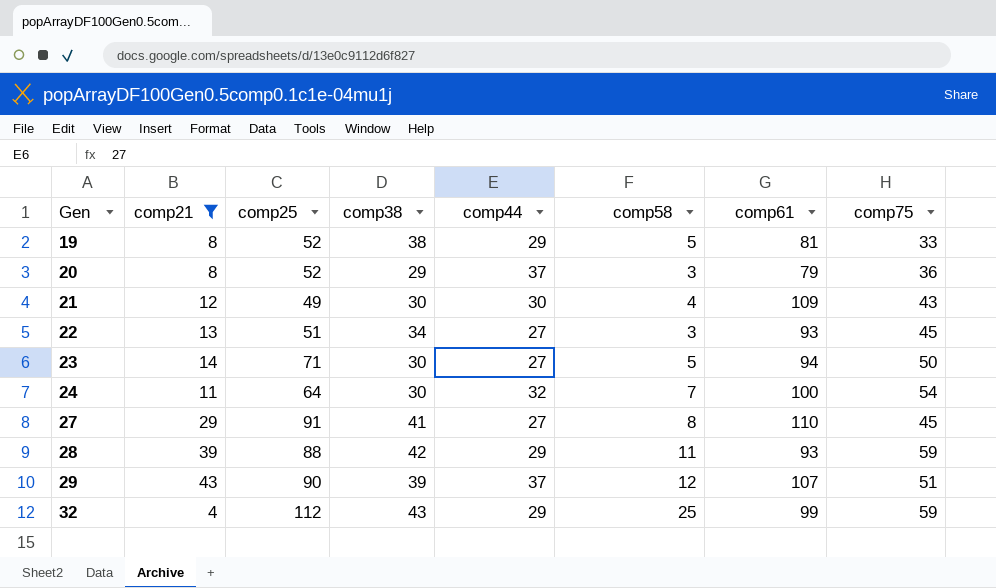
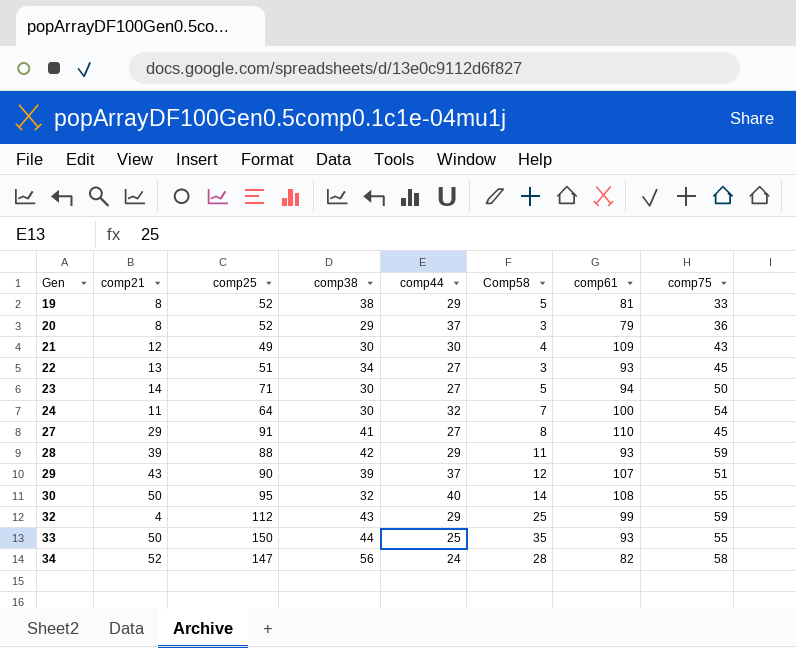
filter: comp21 <= 43 -> none
column name: comp58 -> Comp58

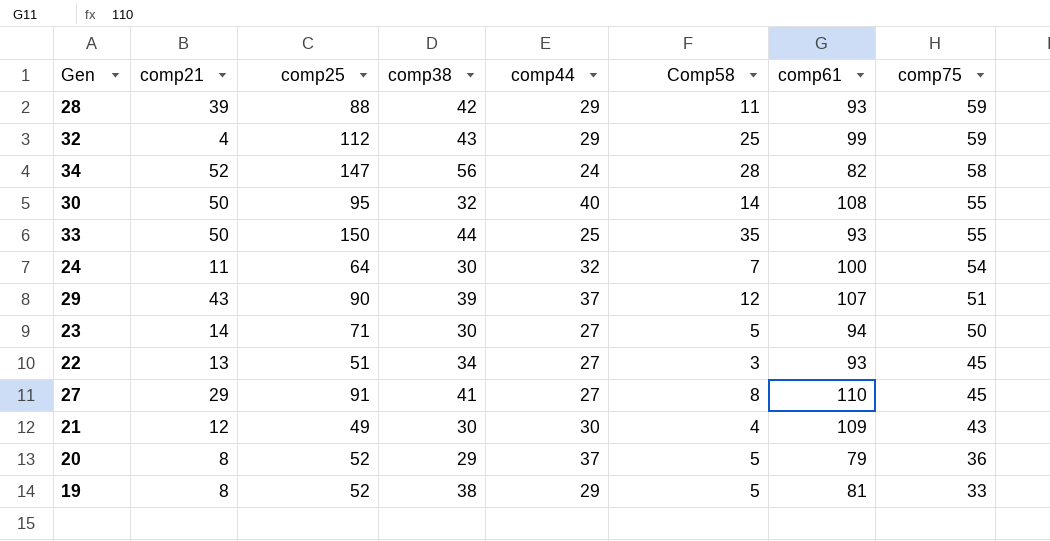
row order: Gen ascending -> comp75 descending
20 | Comp58: 3 -> 5

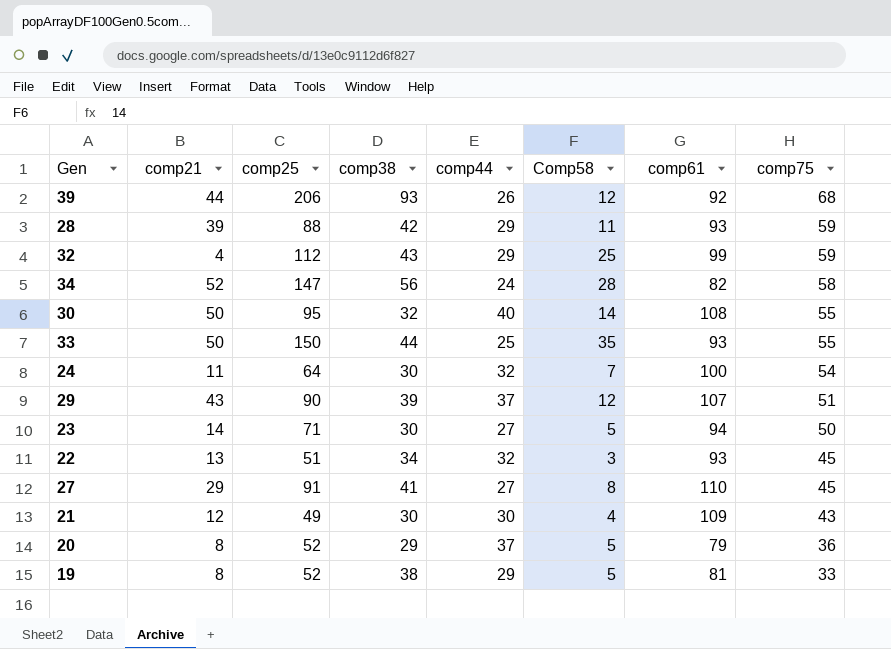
row 39: none -> 44 | 206 | 93 | 26 | 12 | 92 | 68
22 | comp44: 27 -> 32

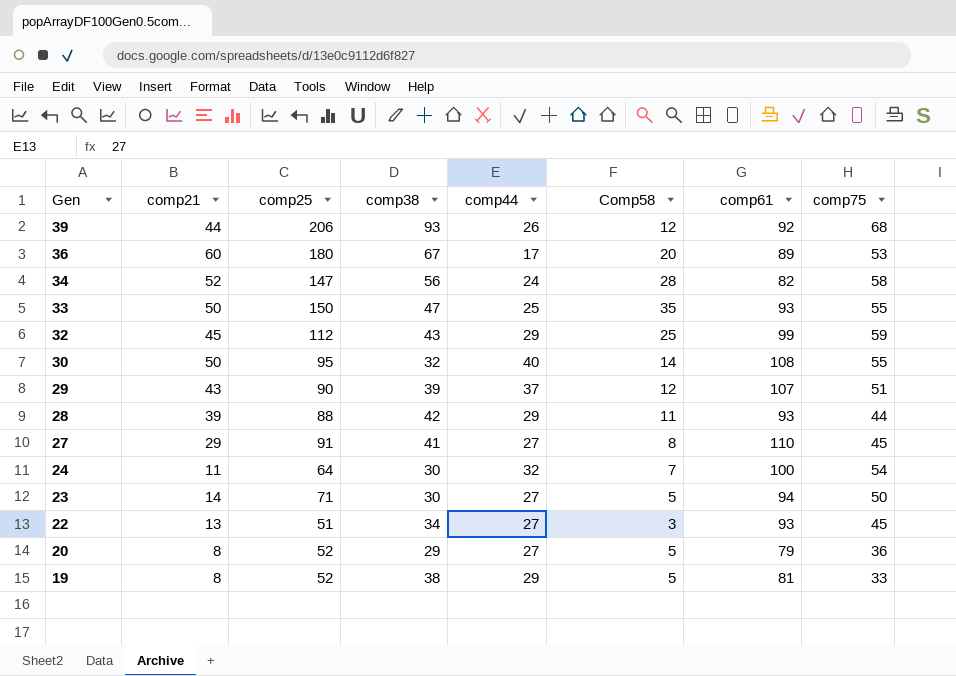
row order: comp75 descending -> Gen descending
row 21: 12 | 49 | 30 | 30 | 4 | 109 | 43 -> none
row 36: none -> 60 | 180 | 67 | 17 | 20 | 89 | 53
33 | comp38: 44 -> 47
32 | comp21: 4 -> 45
28 | comp75: 59 -> 44
22 | comp44: 32 -> 27
20 | comp44: 37 -> 27

